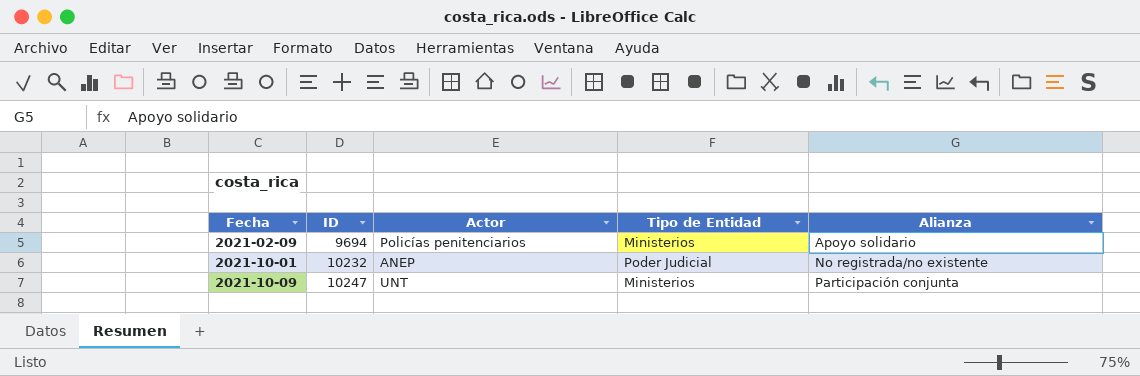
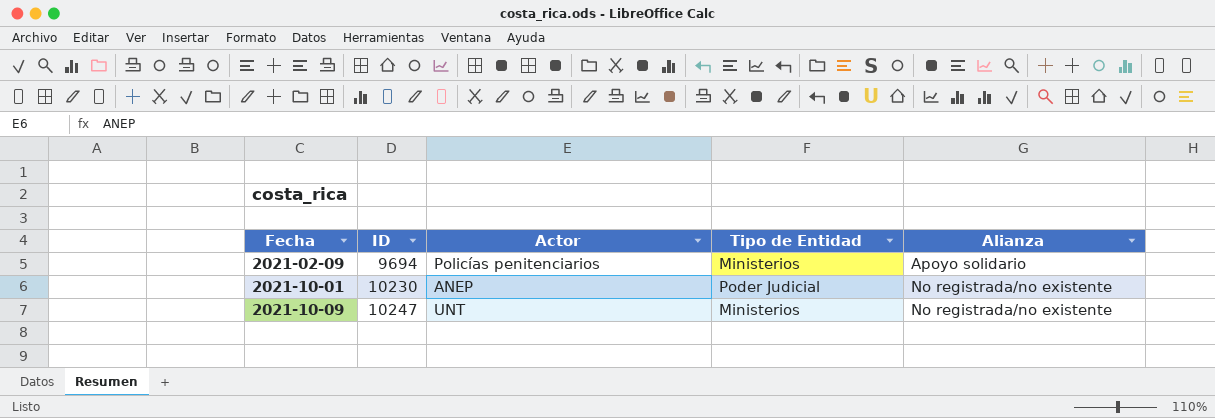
2021-10-01 | ID: 10232 -> 10230
2021-10-09 | Alianza: Participación conjunta -> No registrada/no existente

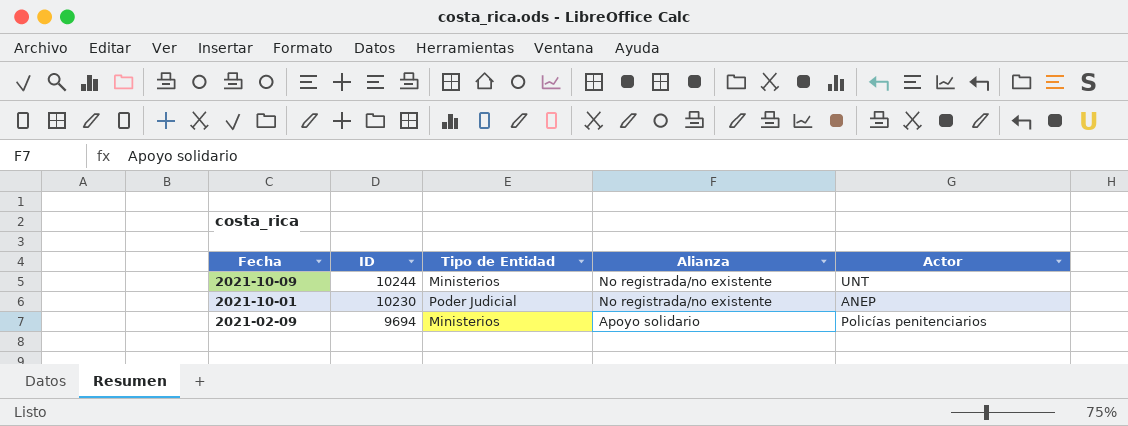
row order: Fecha ascending -> Fecha descending
column Actor | position: 3 -> 5
2021-10-09 | ID: 10247 -> 10244

